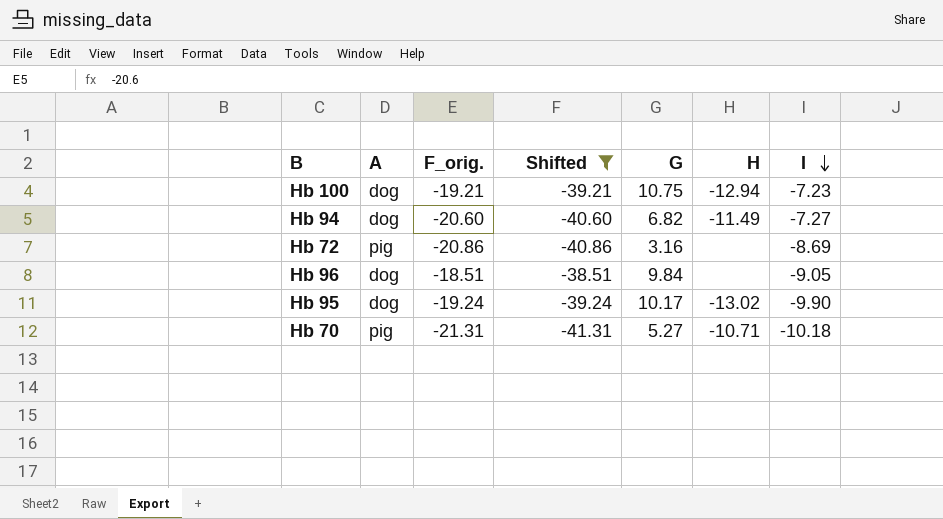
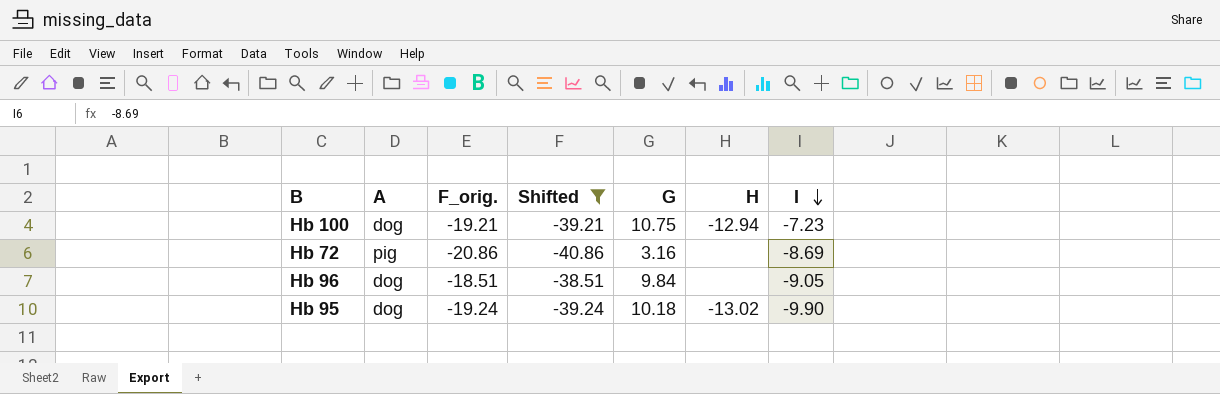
row Hb 94: dog | -20.60 | -40.60 | 6.82 | -11.49 | -7.27 -> none
row Hb 70: pig | -21.31 | -41.31 | 5.27 | -10.71 | -10.18 -> none
Hb 95 | G: 10.17 -> 10.18

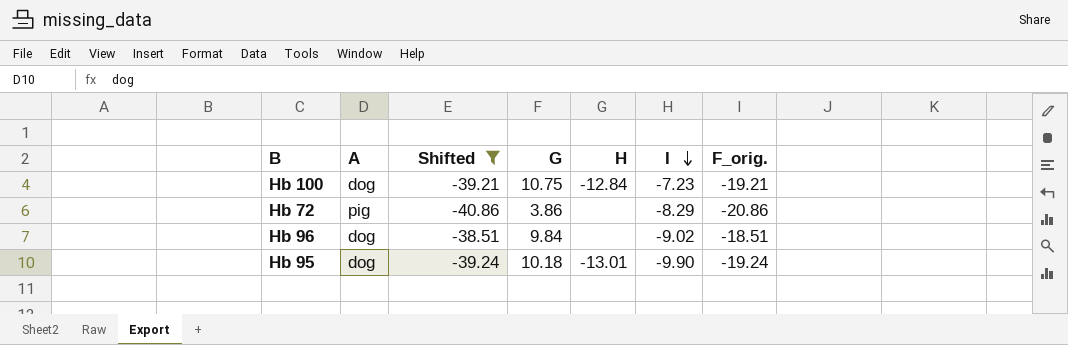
column F_orig. | position: 3 -> 7
Hb 100 | H: -12.94 -> -12.84
Hb 72 | G: 3.16 -> 3.86
Hb 72 | I: -8.69 -> -8.29
Hb 96 | I: -9.05 -> -9.02
Hb 95 | H: -13.02 -> -13.01

